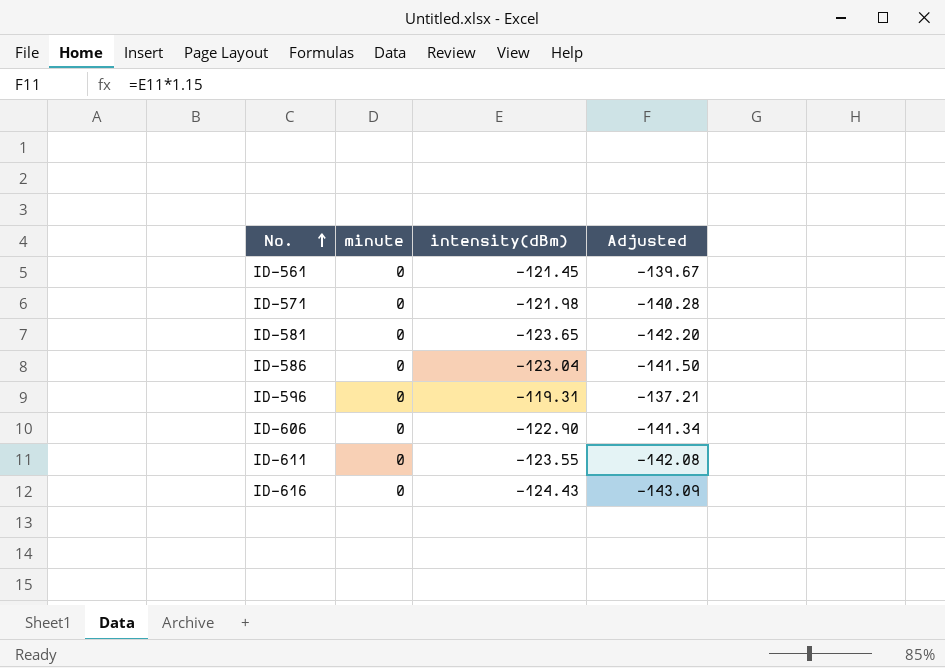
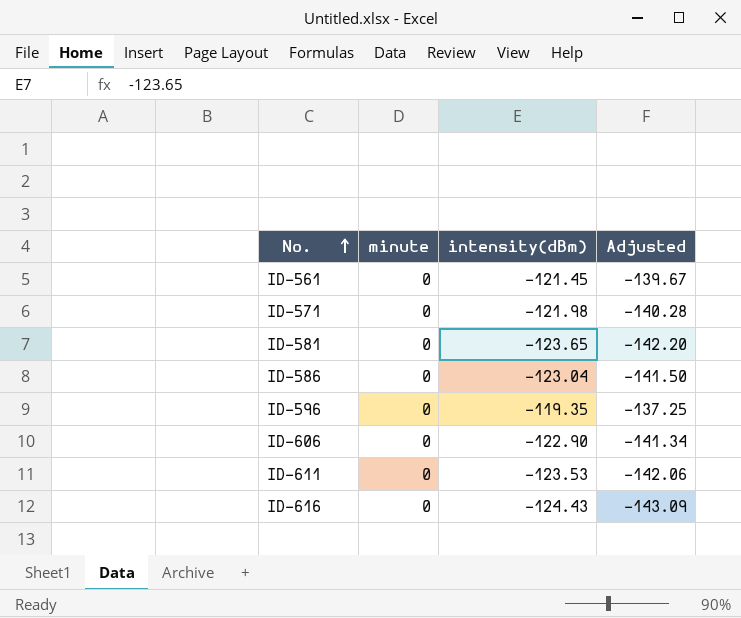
ID-596 | intensity(dBm): -119.31 -> -119.35
ID-596 | Adjusted: -137.21 -> -137.25
ID-611 | intensity(dBm): -123.55 -> -123.53
ID-611 | Adjusted: -142.08 -> -142.06

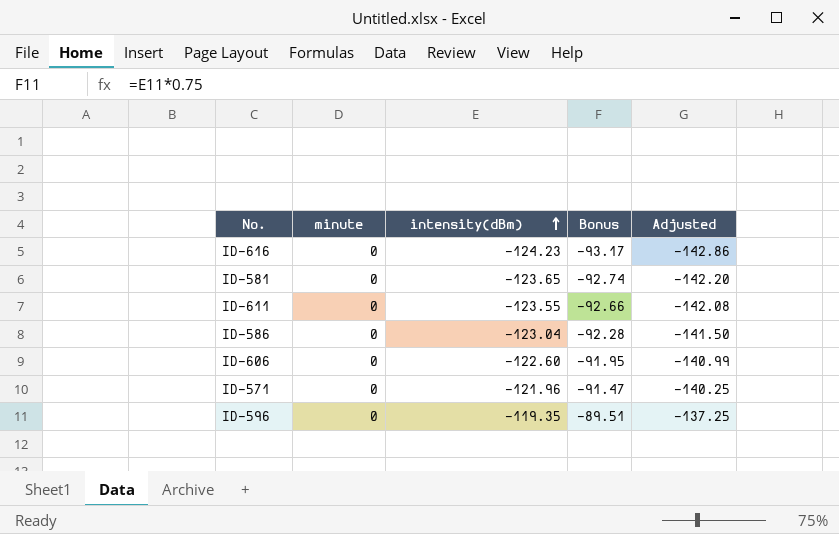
row order: No. ascending -> intensity(dBm) ascending
column Bonus | formula: none -> [intensity(dBm)] * 0.75
row ID-561: 0 | -121.45 | -139.67 -> none
ID-616 | intensity(dBm): -124.43 -> -124.23
ID-616 | Adjusted: -143.09 -> -142.86
ID-611 | intensity(dBm): -123.53 -> -123.55
ID-611 | Adjusted: -142.06 -> -142.08
ID-606 | intensity(dBm): -122.90 -> -122.60
ID-606 | Adjusted: -141.34 -> -140.99
ID-571 | intensity(dBm): -121.98 -> -121.96
ID-571 | Adjusted: -140.28 -> -140.25

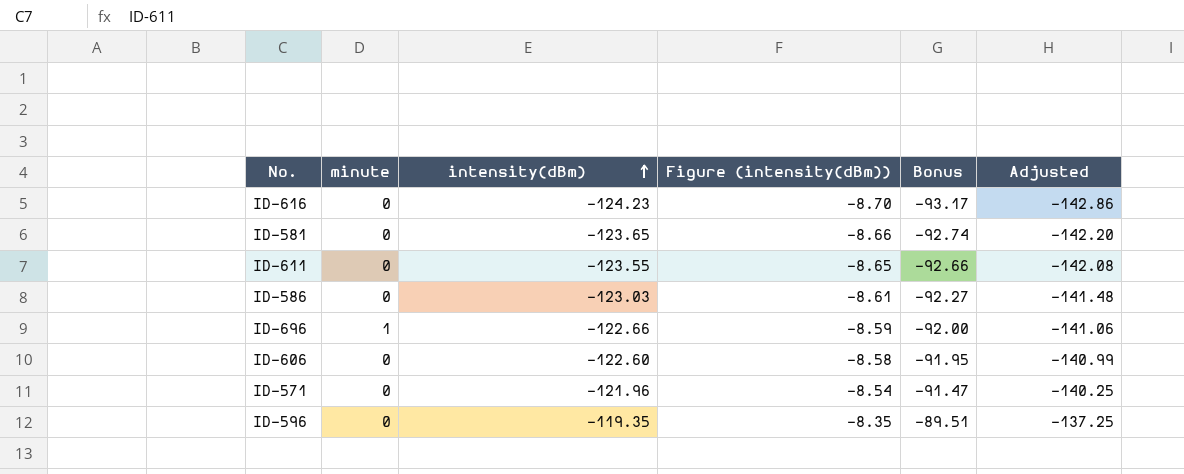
column Figure (intensity(dBm)) | formula: none -> [intensity(dBm)] * 0.07
ID-586 | intensity(dBm): -123.04 -> -123.03
ID-586 | Bonus: -92.28 -> -92.27
ID-586 | Adjusted: -141.50 -> -141.48
row ID-696: none -> 1 | -122.66 | -8.59 | -92.00 | -141.06

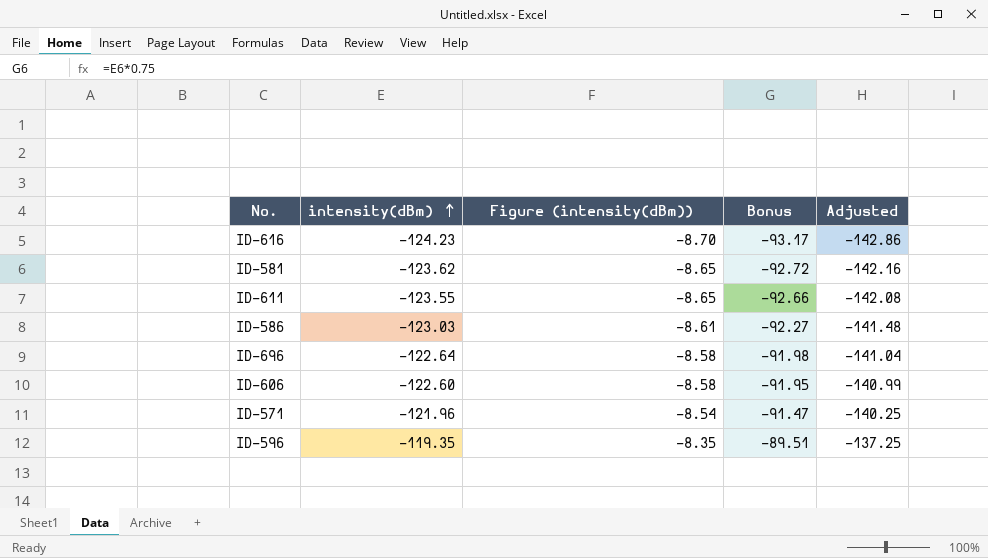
column minute | position: 2 -> none
ID-581 | intensity(dBm): -123.65 -> -123.62
ID-581 | Figure (intensity(dBm)): -8.66 -> -8.65
ID-581 | Bonus: -92.74 -> -92.72
ID-581 | Adjusted: -142.20 -> -142.16
ID-696 | intensity(dBm): -122.66 -> -122.64
ID-696 | Figure (intensity(dBm)): -8.59 -> -8.58
ID-696 | Bonus: -92.00 -> -91.98
ID-696 | Adjusted: -141.06 -> -141.04

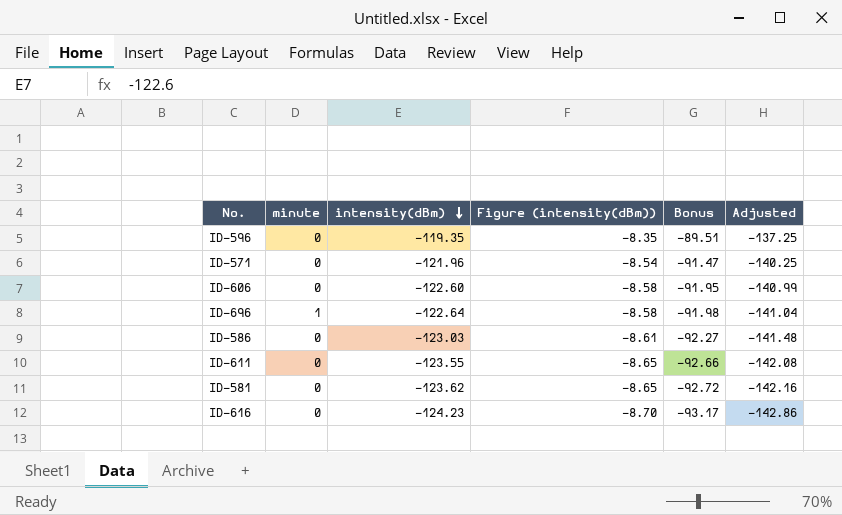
row order: intensity(dBm) ascending -> intensity(dBm) descending
column minute | position: none -> 2

